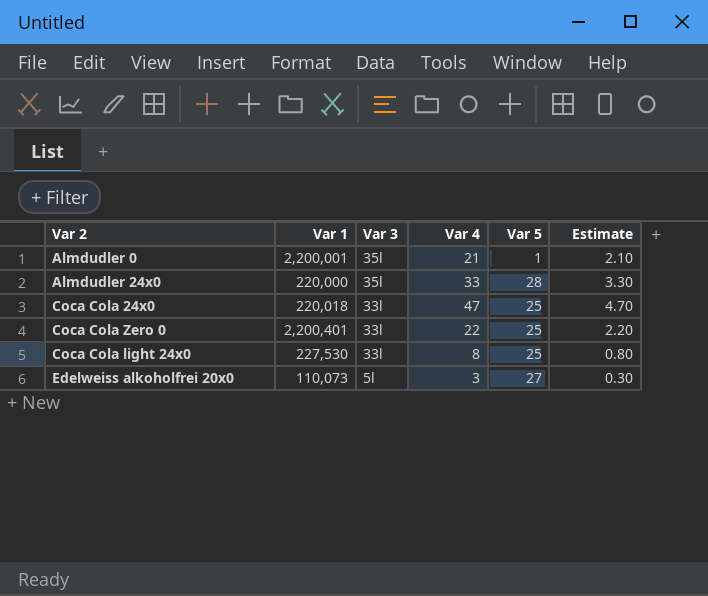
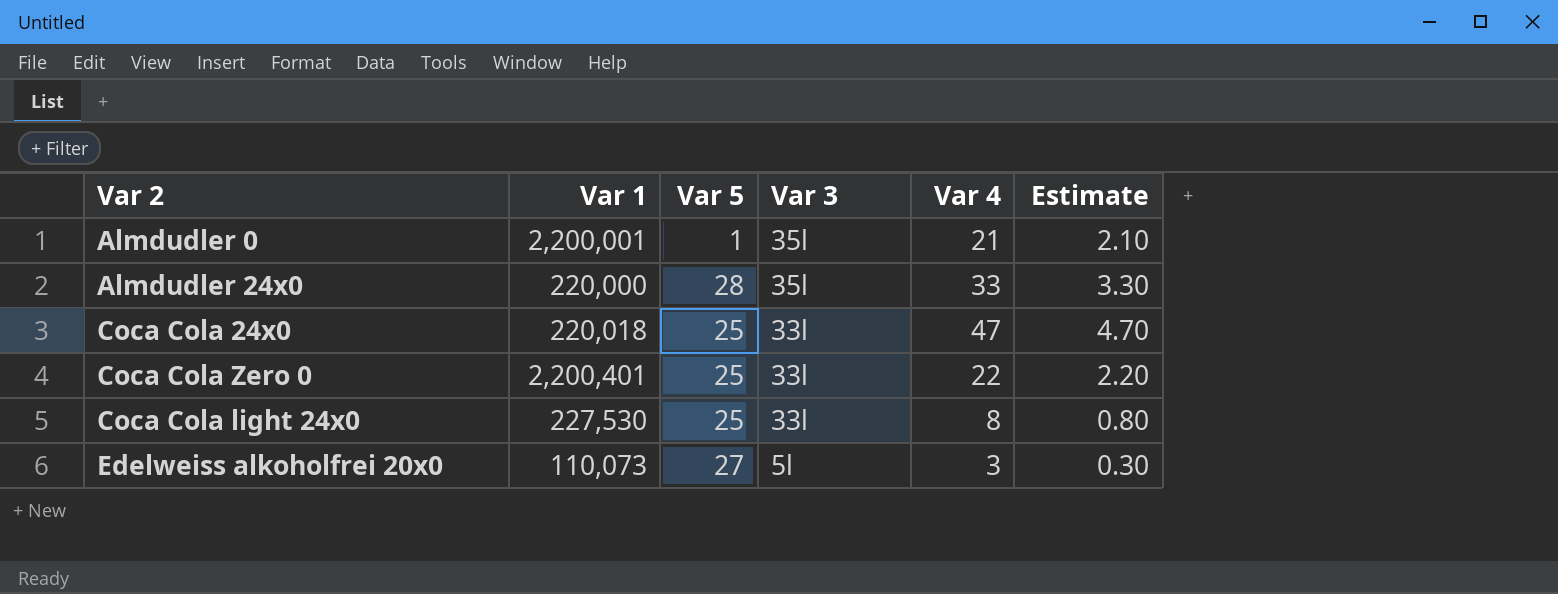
column Var 5 | position: 5 -> 3

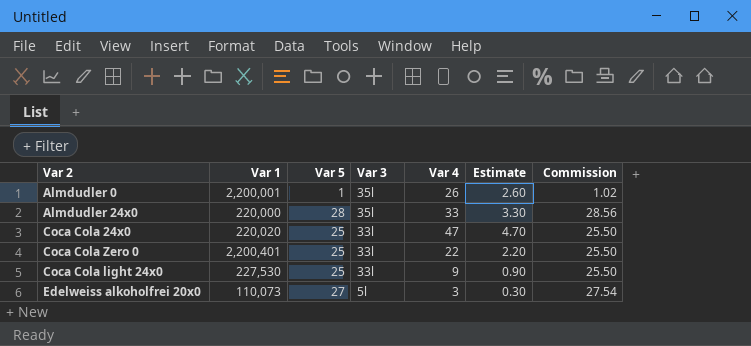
column Commission | formula: none -> [Var 5] * 1.02
Almdudler 0 | Var 4: 21 -> 26
Almdudler 0 | Estimate: 2.10 -> 2.60
Coca Cola 24x0 | Var 1: 220,018 -> 220,020
Coca Cola light 24x0 | Var 4: 8 -> 9
Coca Cola light 24x0 | Estimate: 0.80 -> 0.90

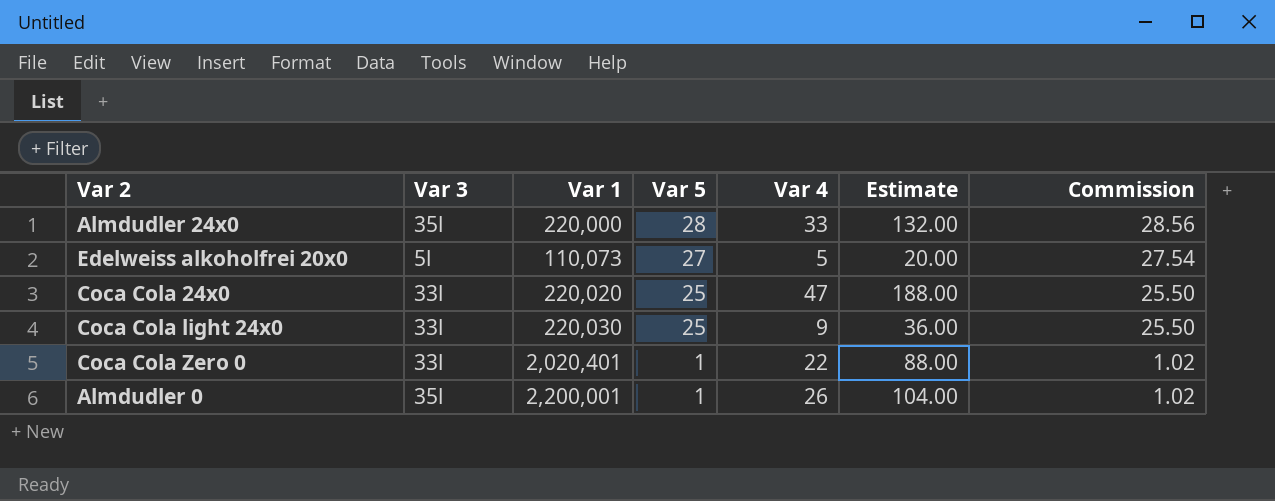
row order: Var 3 descending -> Var 5 descending
column Var 3 | position: 4 -> 2
column Estimate | formula: [Var 4] * 0.1 -> [Var 4] * 4
Edelweiss alkoholfrei 20x0 | Var 4: 3 -> 5
Coca Cola light 24x0 | Var 1: 227,530 -> 220,030
Coca Cola Zero 0 | Var 1: 2,200,401 -> 2,020,401
Coca Cola Zero 0 | Var 5: 25 -> 1
Coca Cola Zero 0 | Commission: 25.50 -> 1.02

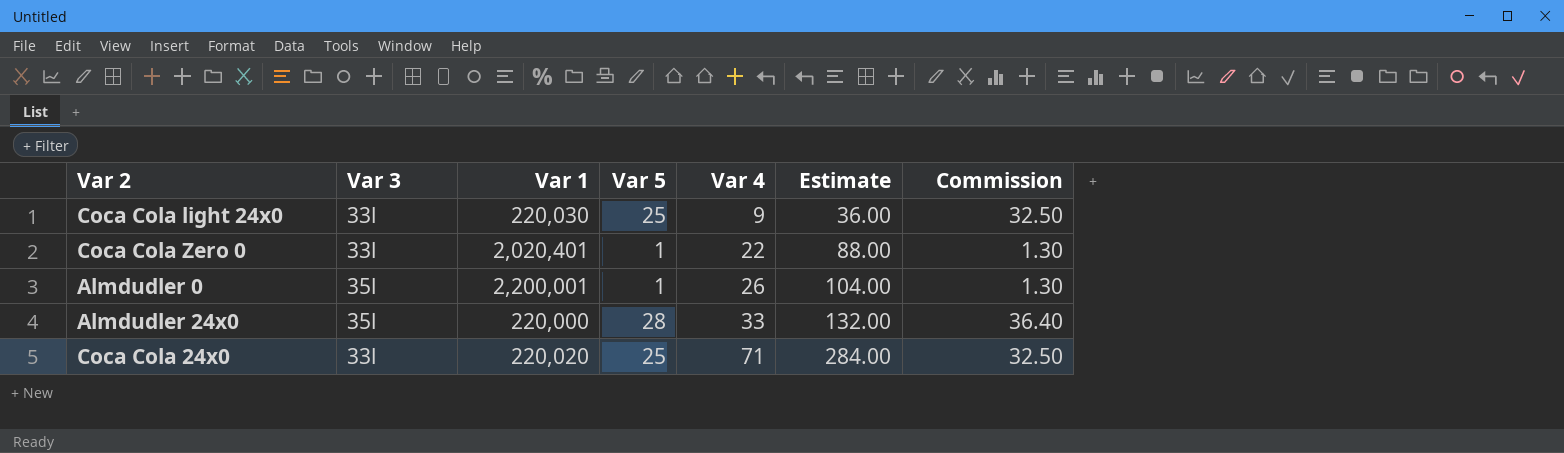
row order: Var 5 descending -> Var 4 ascending
column Commission | formula: [Var 5] * 1.02 -> [Var 5] * 1.3
row Edelweiss alkoholfrei 20x0: 5l | 110,073 | 27 | 5 | 20.00 | 27.54 -> none
Coca Cola 24x0 | Var 4: 47 -> 71
Coca Cola 24x0 | Estimate: 188.00 -> 284.00

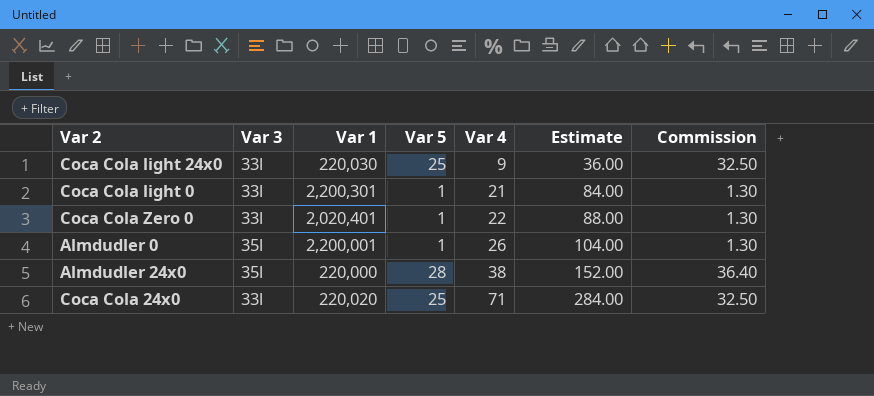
row Coca Cola light 0: none -> 33l | 2,200,301 | 1 | 21 | 84.00 | 1.30
Almdudler 24x0 | Var 4: 33 -> 38
Almdudler 24x0 | Estimate: 132.00 -> 152.00

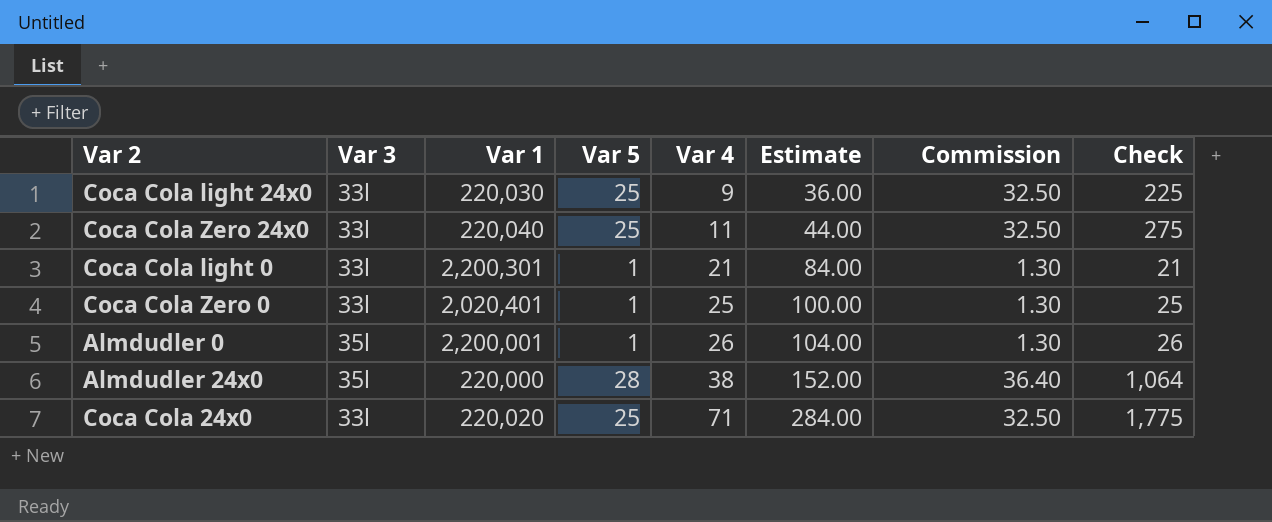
column Check | formula: none -> [Var 5] * [Var 4]
row Coca Cola Zero 24x0: none -> 33l | 220,040 | 25 | 11 | 44.00 | 32.50 | 275
Coca Cola Zero 0 | Var 4: 22 -> 25
Coca Cola Zero 0 | Estimate: 88.00 -> 100.00

